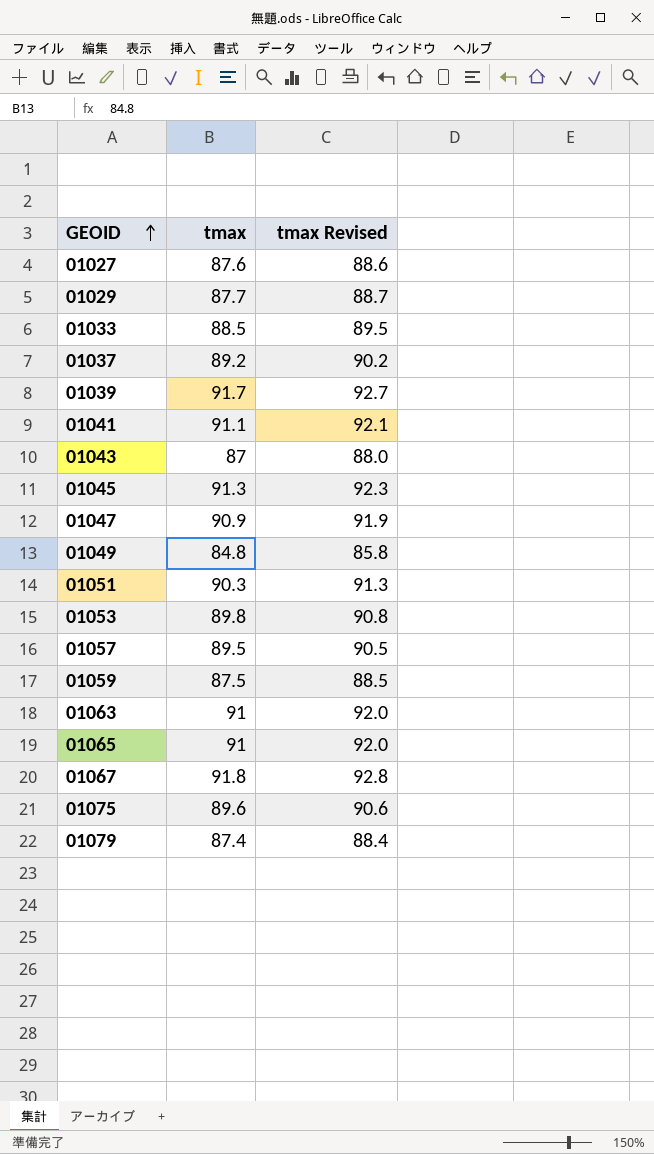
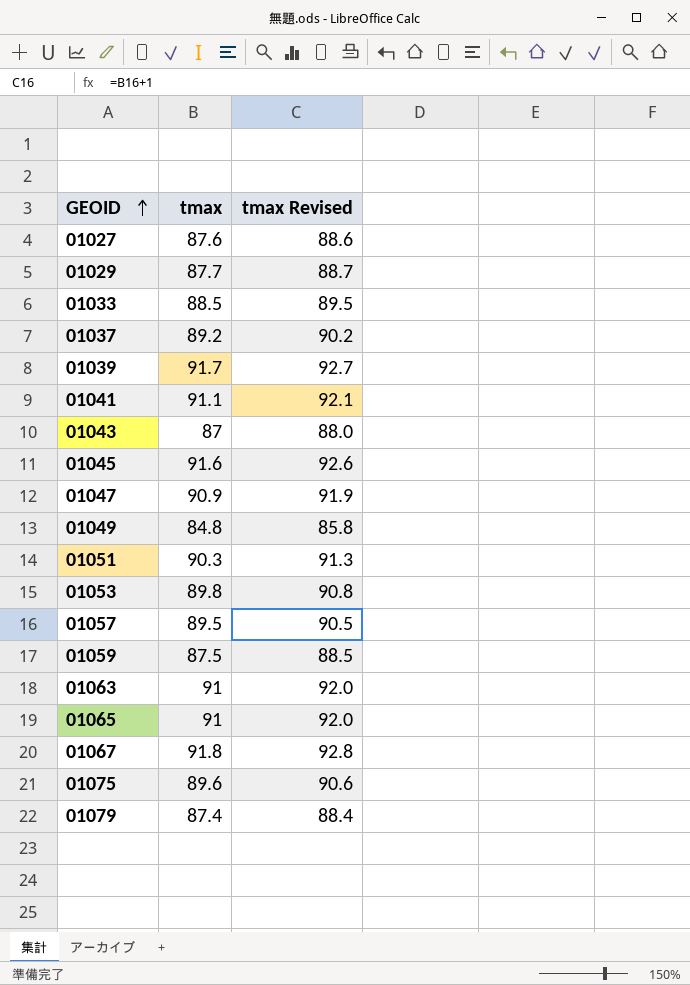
01045 | tmax: 91.3 -> 91.6
01045 | tmax Revised: 92.3 -> 92.6

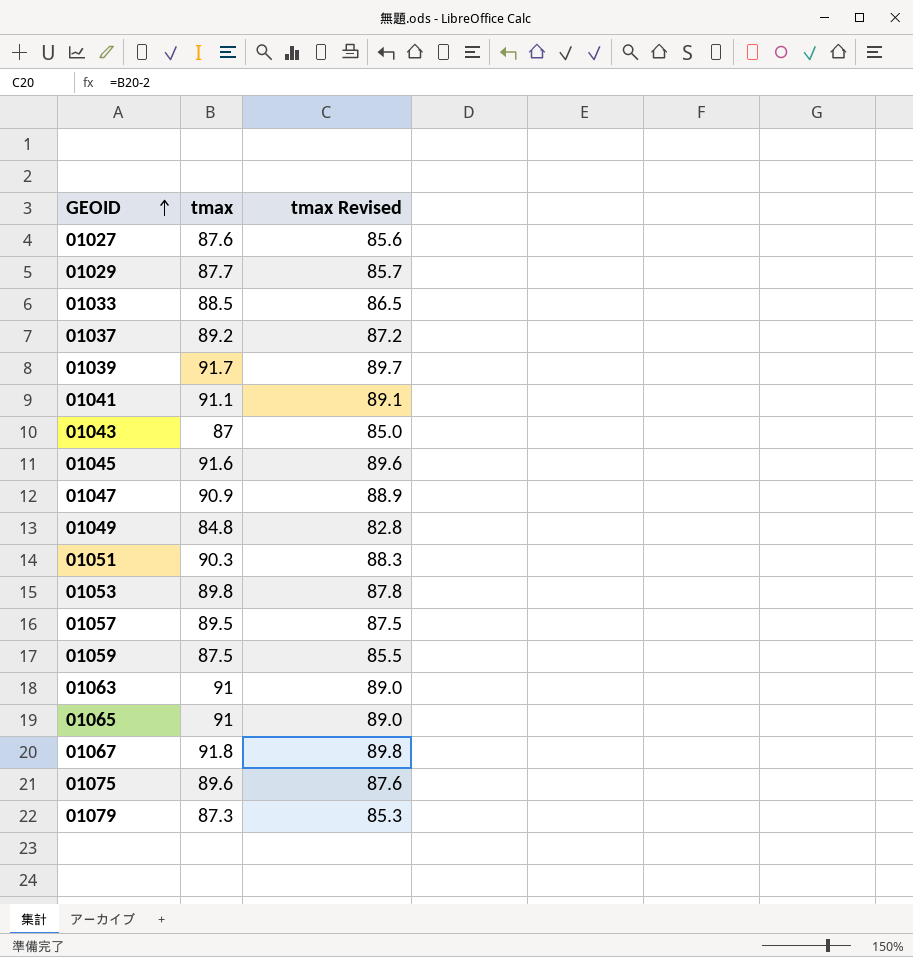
column tmax Revised | formula: [tmax] + 1 -> [tmax] - 2
01079 | tmax: 87.4 -> 87.3

